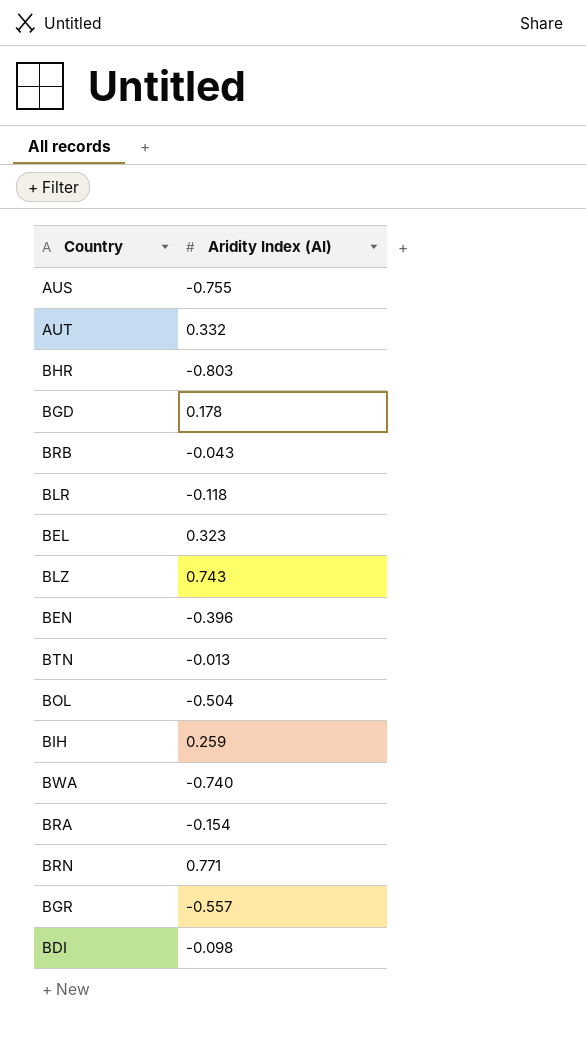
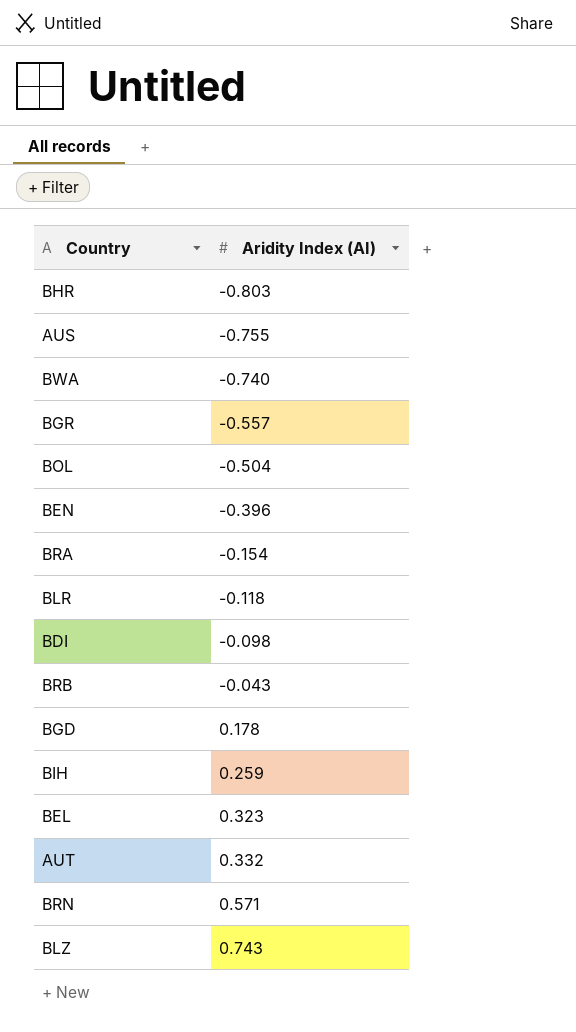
row order: none -> Aridity Index (AI) ascending
row BTN: -0.013 -> none
BRN | Aridity Index (AI): 0.771 -> 0.571

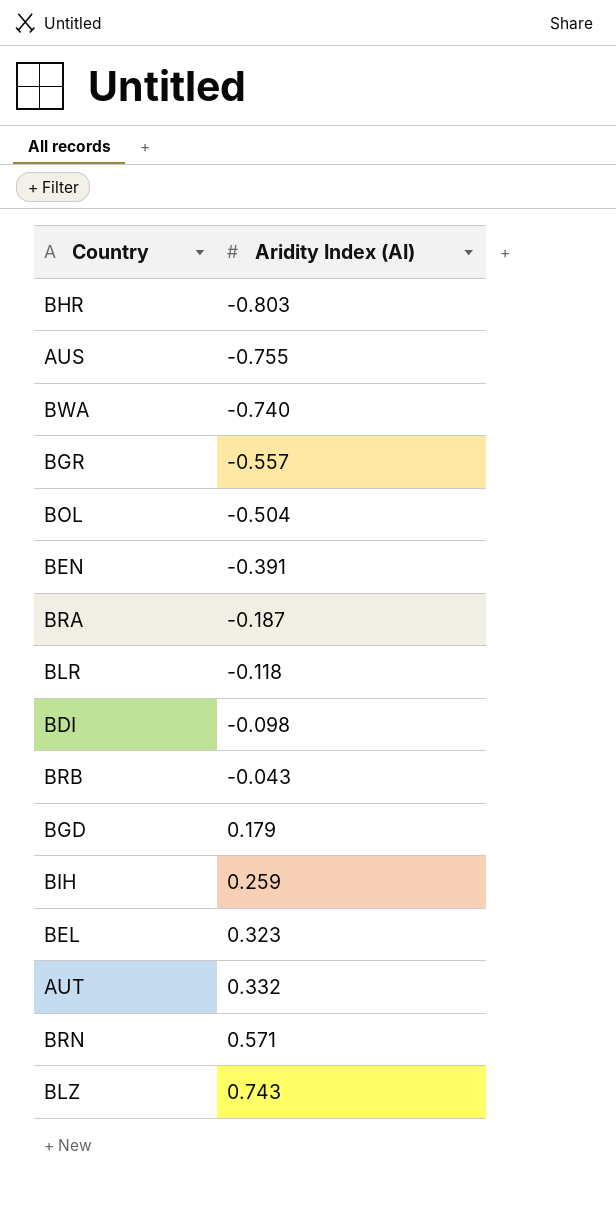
BEN | Aridity Index (AI): -0.396 -> -0.391
BRA | Aridity Index (AI): -0.154 -> -0.187
BGD | Aridity Index (AI): 0.178 -> 0.179

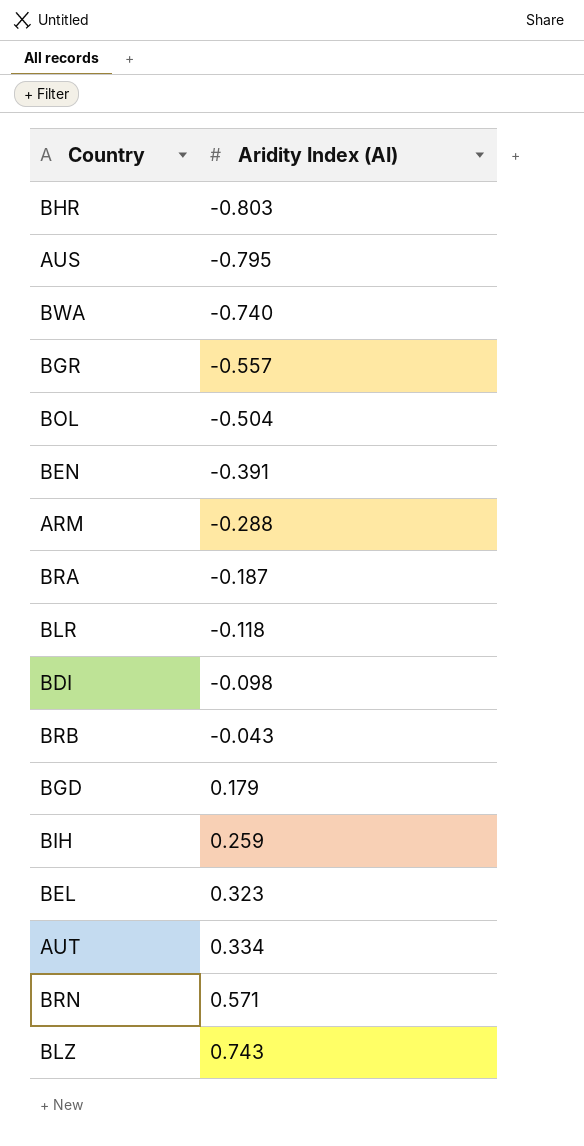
AUS | Aridity Index (AI): -0.755 -> -0.795
row ARM: none -> -0.288
AUT | Aridity Index (AI): 0.332 -> 0.334

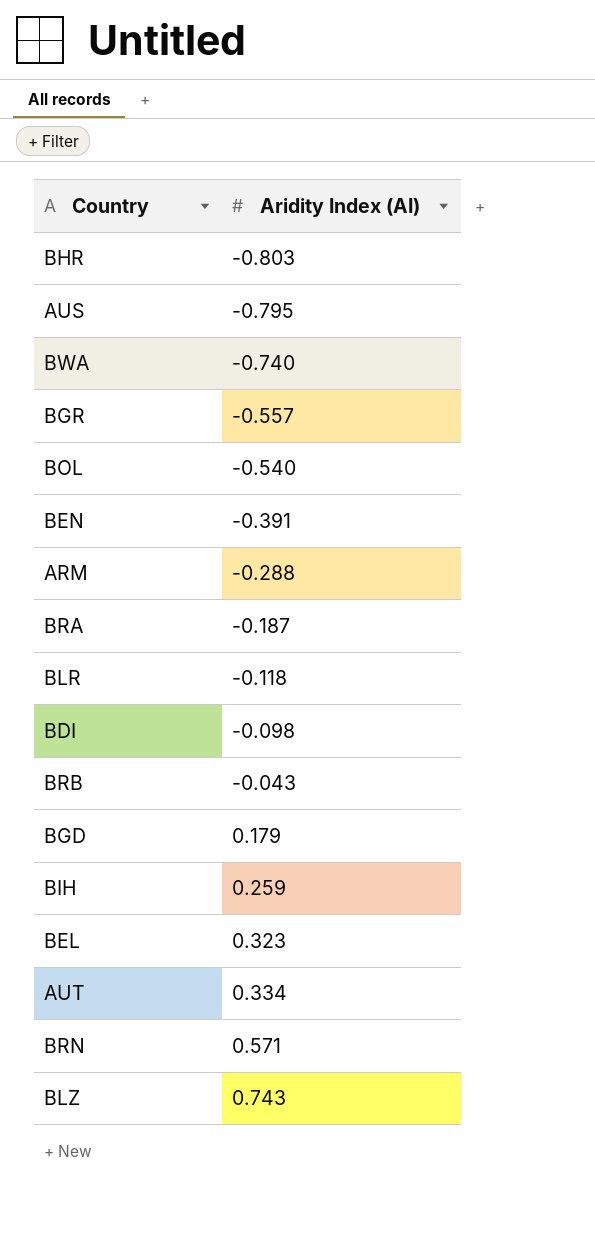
BOL | Aridity Index (AI): -0.504 -> -0.540

